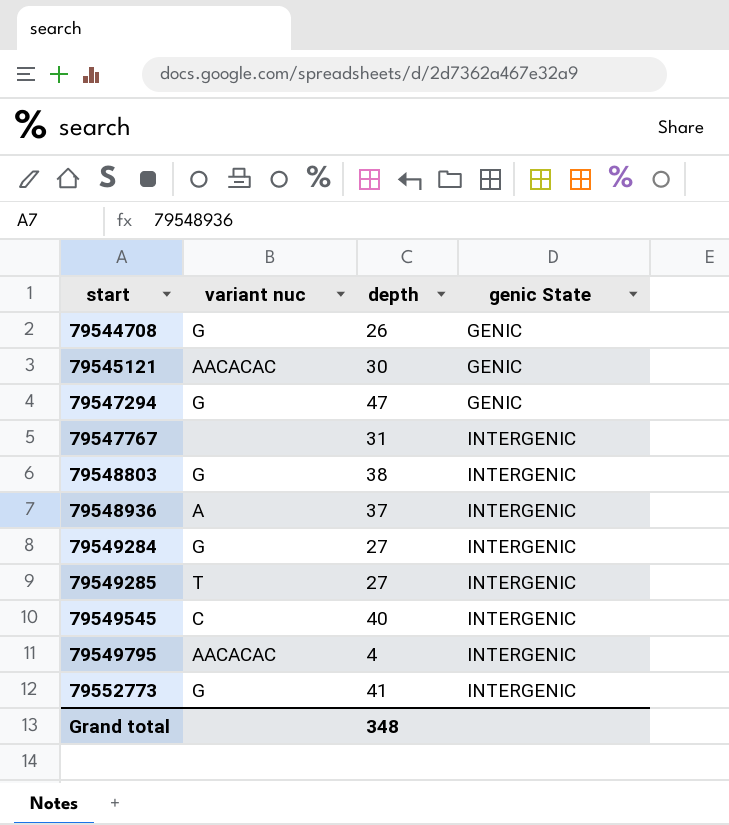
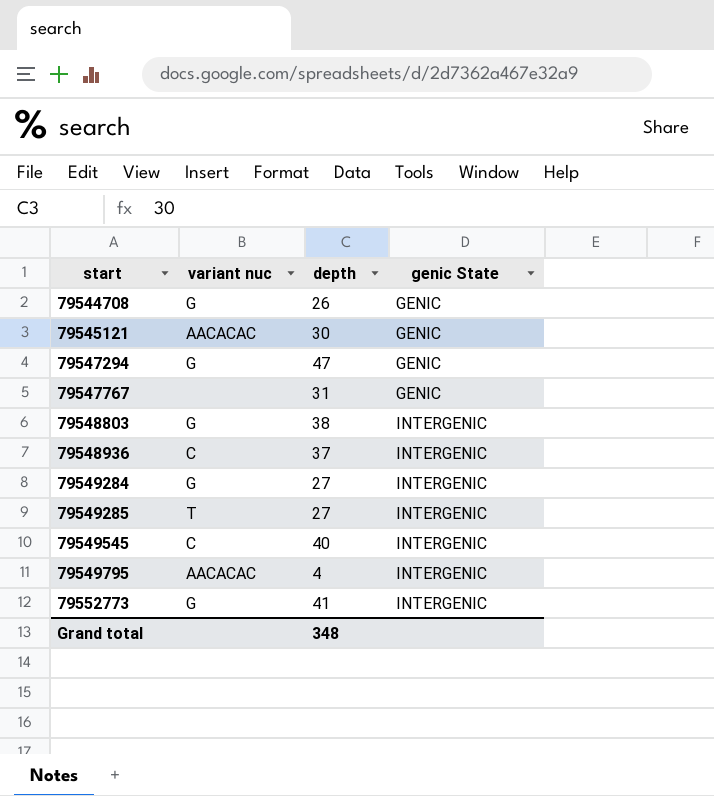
79547767 | genic State: INTERGENIC -> GENIC
79548936 | variant nuc: A -> C

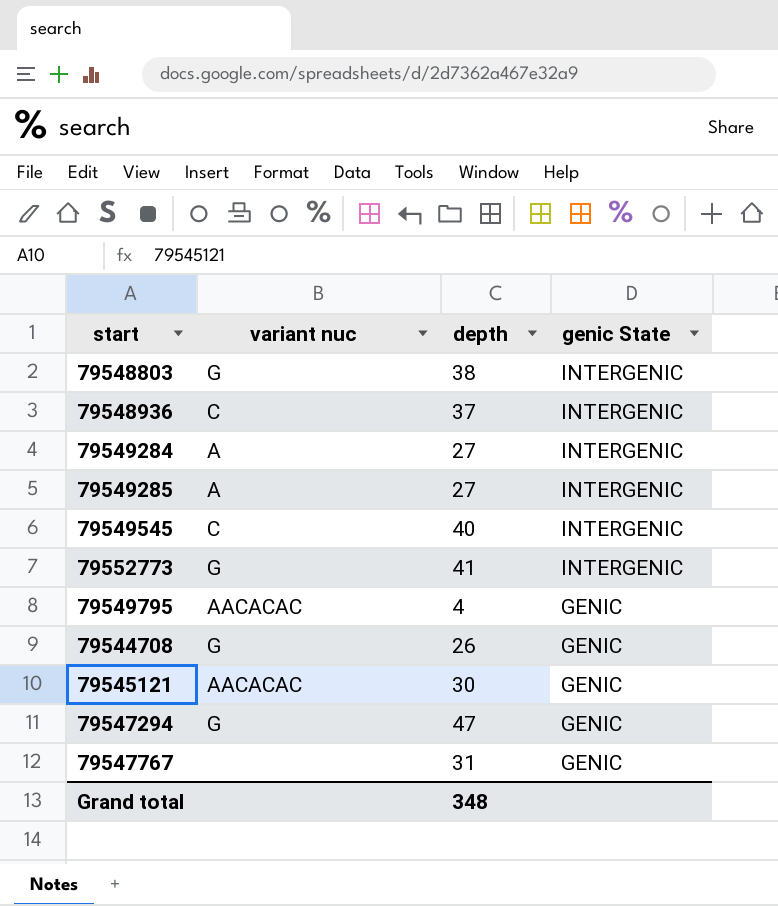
row order: start ascending -> genic State descending
79549284 | variant nuc: G -> A
79549285 | variant nuc: T -> A
79549795 | genic State: INTERGENIC -> GENIC

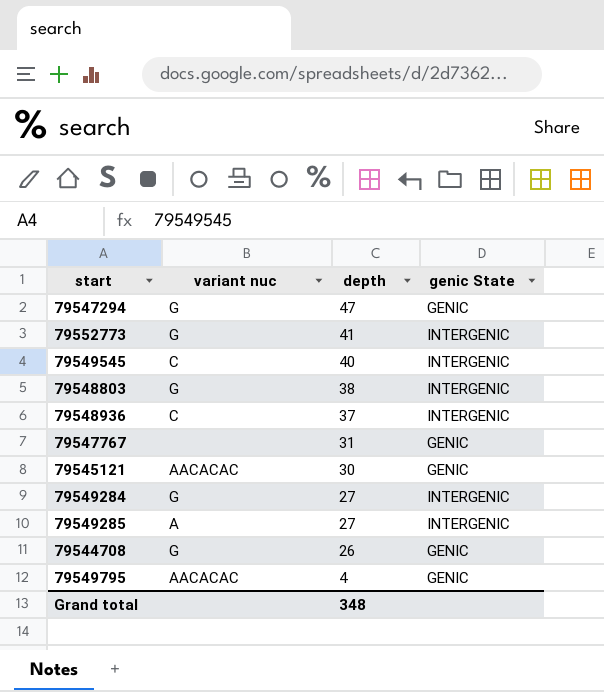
row order: genic State descending -> depth descending
79549284 | variant nuc: A -> G

